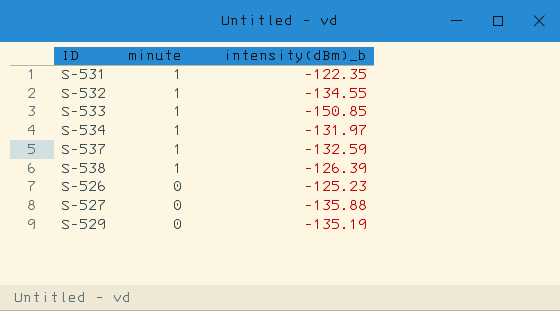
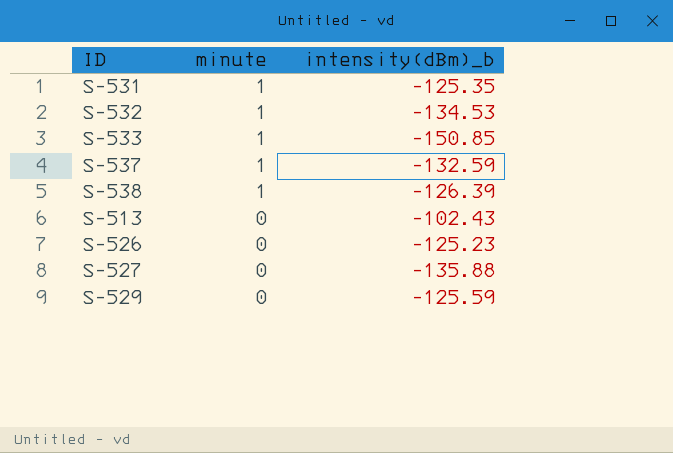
row S-534: 1 | -131.97 -> none
S-531 | intensity(dBm)_b: -122.35 -> -125.35
S-532 | intensity(dBm)_b: -134.55 -> -134.53
row S-513: none -> 0 | -102.43
S-529 | intensity(dBm)_b: -135.19 -> -125.59

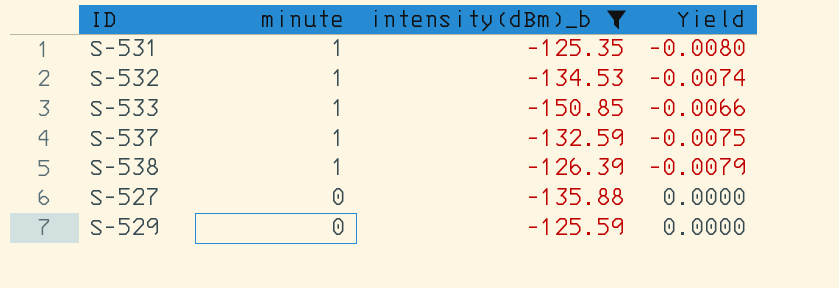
filter: none -> intensity(dBm)_b <= -125.35
column Yield | formula: none -> [minute] / [intensity(dBm)_b]

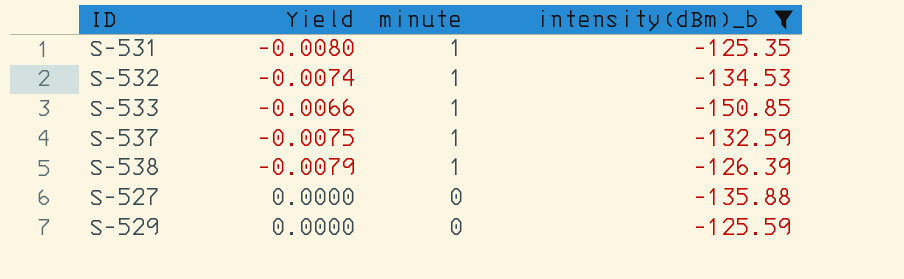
column Yield | position: 4 -> 2

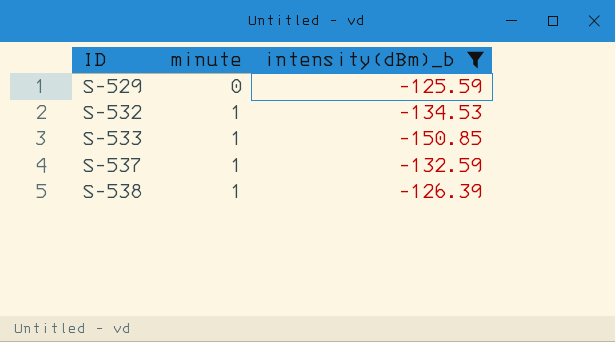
row order: minute descending -> ID ascending
column Yield | formula: [minute] / [intensity(dBm)_b] -> none
row S-531: -0.0080 | 1 | -125.35 -> none
row S-527: 0.0000 | 0 | -135.88 -> none

